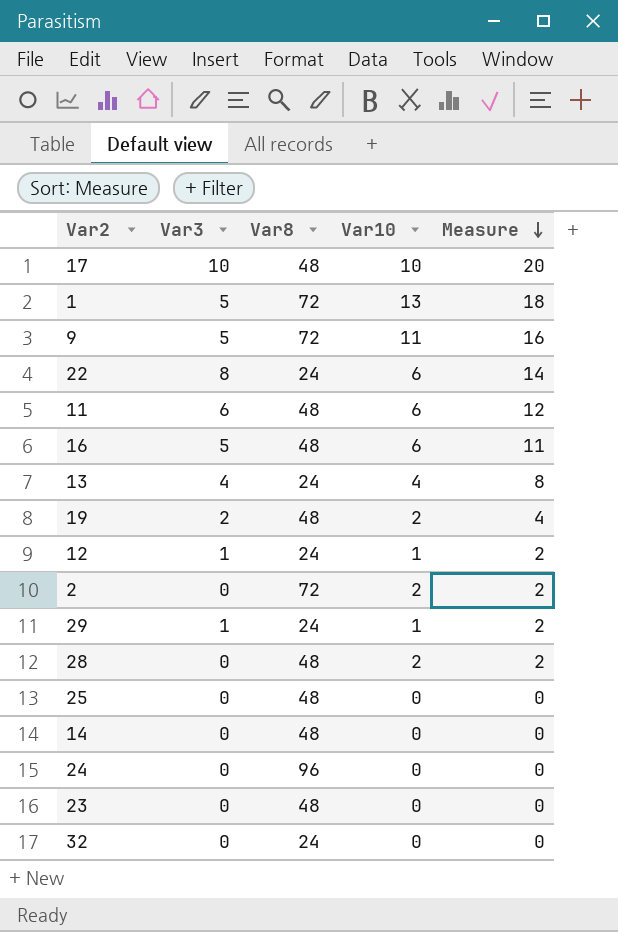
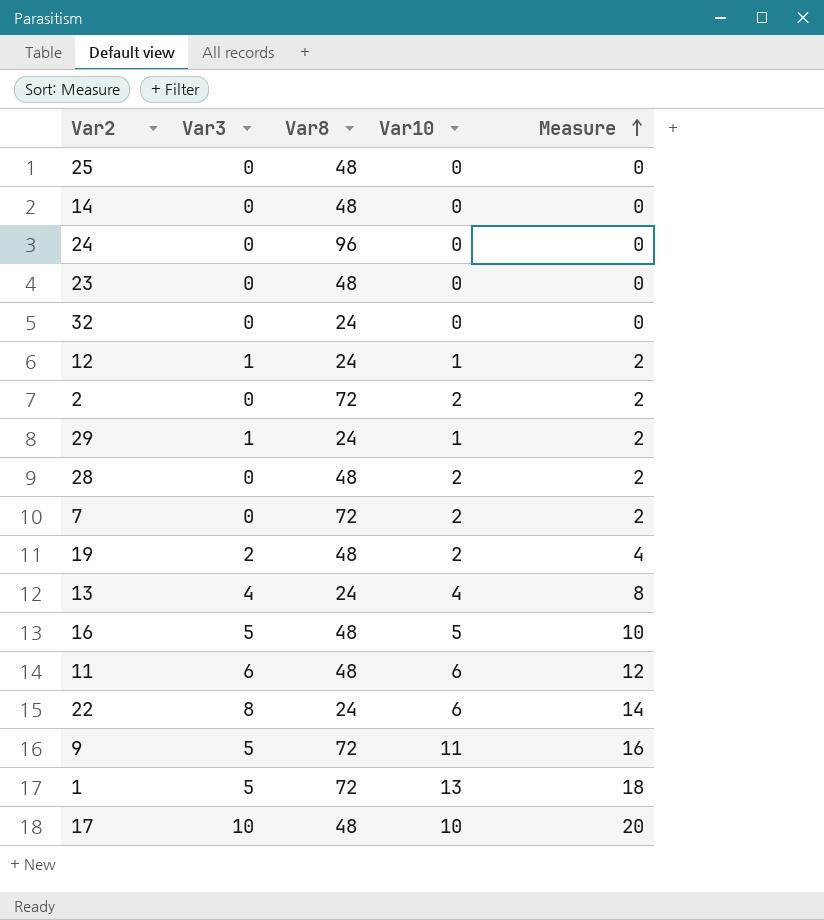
row order: Measure descending -> Measure ascending
row 7: none -> 0 | 72 | 2 | 2
16 | Var10: 6 -> 5
16 | Measure: 11 -> 10

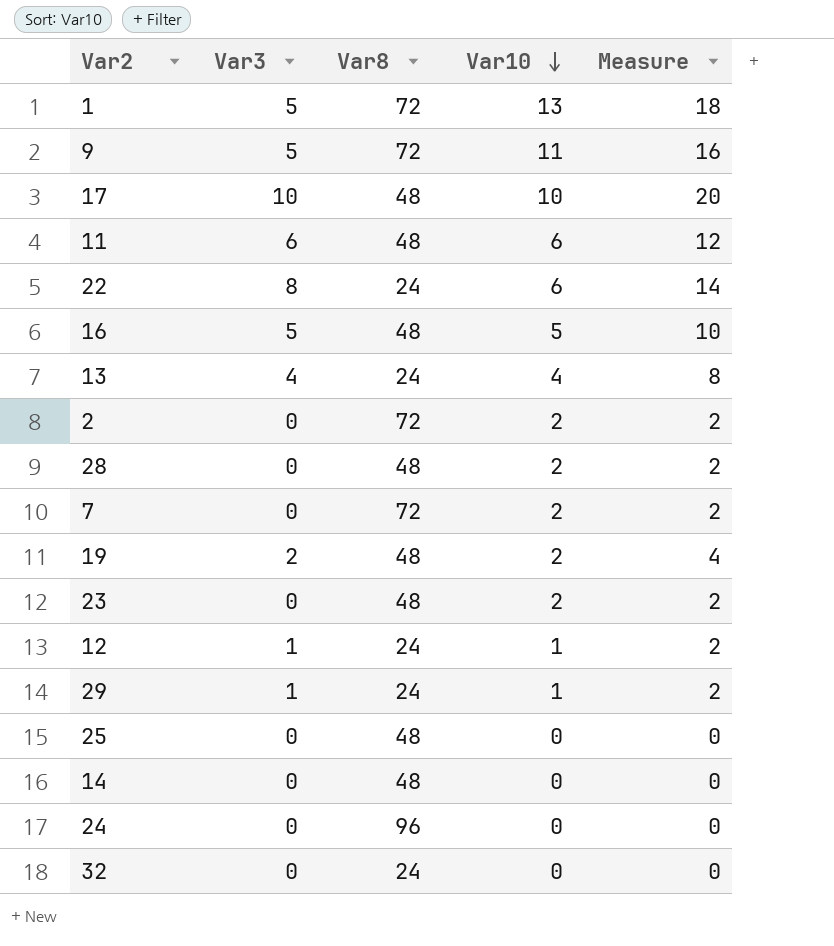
row order: Measure ascending -> Var10 descending
23 | Var10: 0 -> 2
23 | Measure: 0 -> 2

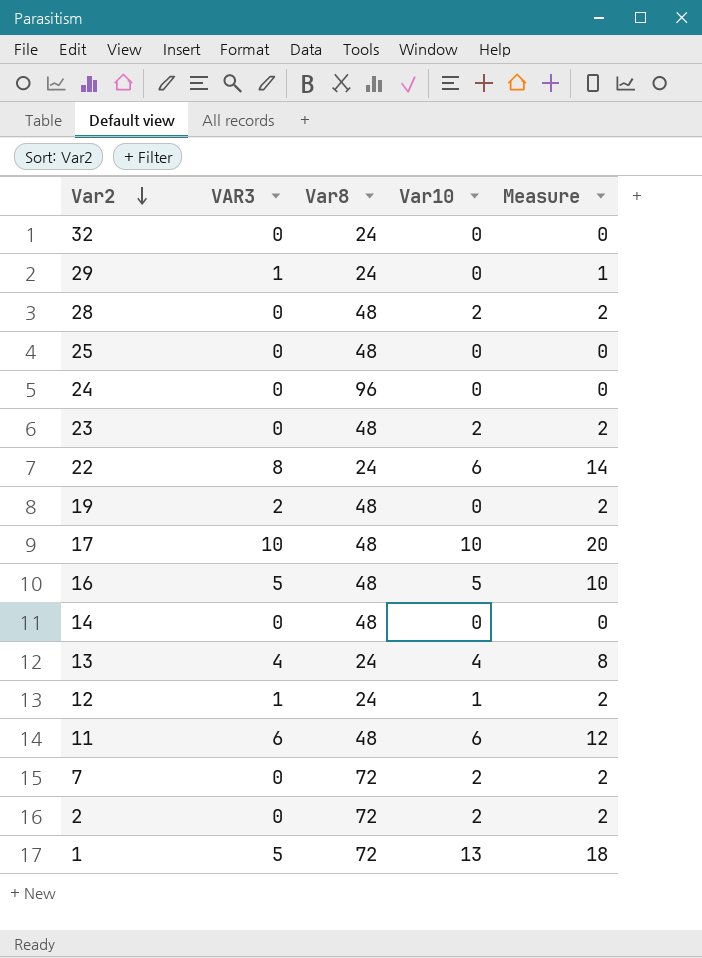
row order: Var10 descending -> Var2 descending
column name: Var3 -> VAR3
row 9: 5 | 72 | 11 | 16 -> none
29 | Var10: 1 -> 0
29 | Measure: 2 -> 1
19 | Var10: 2 -> 0
19 | Measure: 4 -> 2

